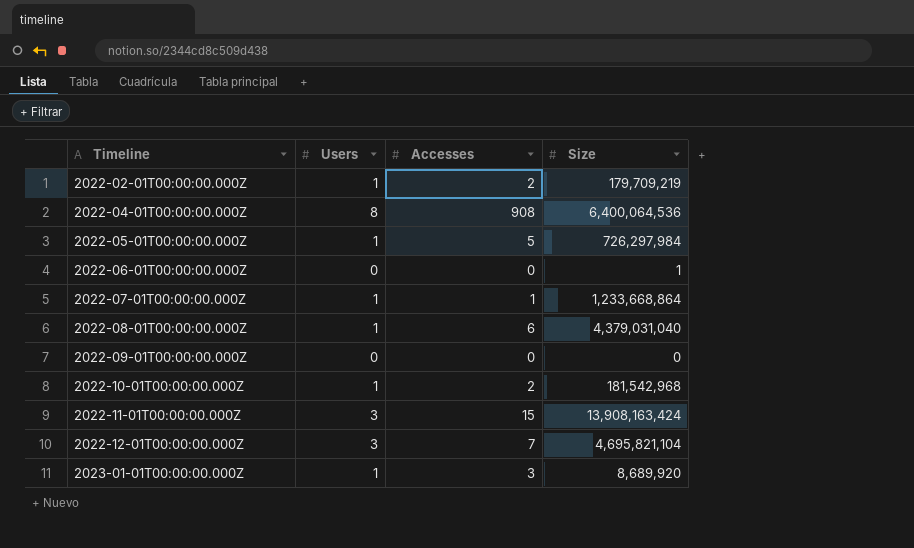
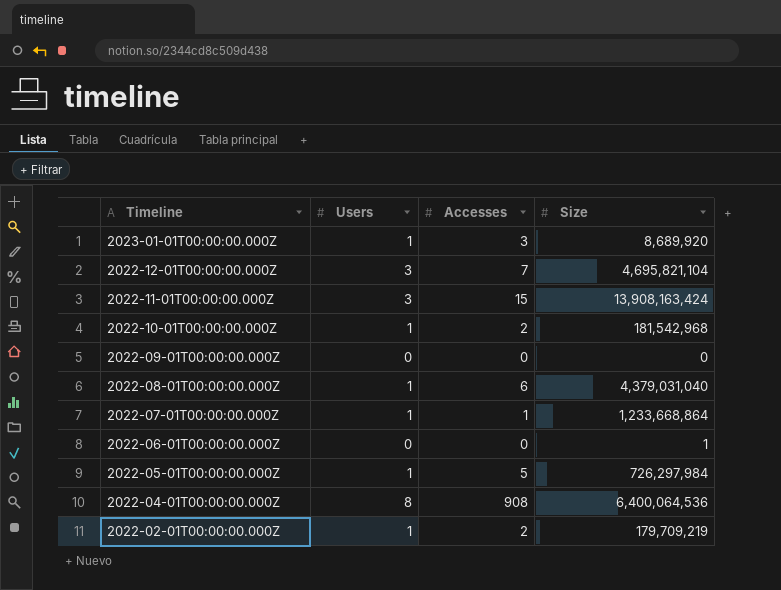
row order: Timeline ascending -> Timeline descending

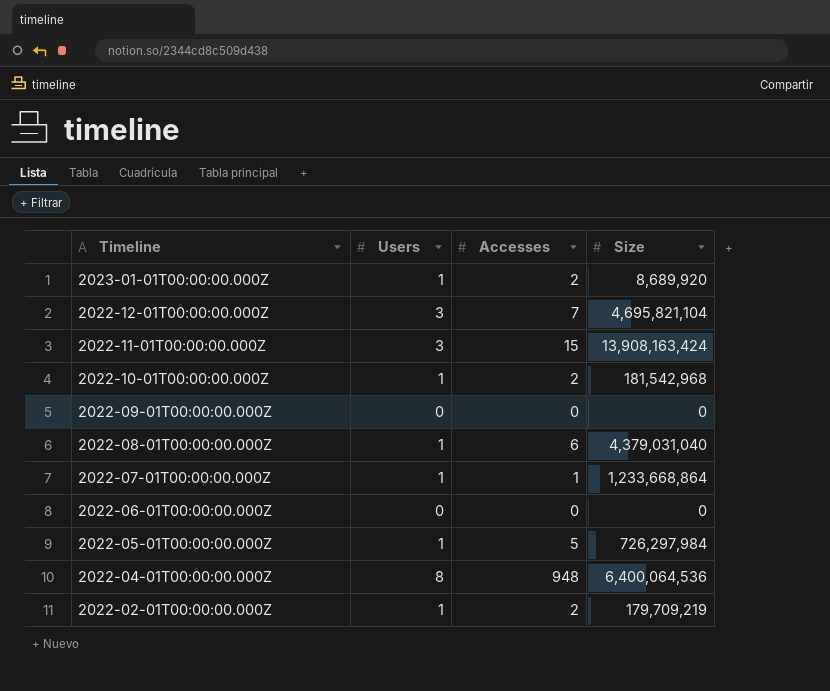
2023-01-01T00:00:00.000Z | Accesses: 3 -> 2
2022-06-01T00:00:00.000Z | Size: 1 -> 0
2022-04-01T00:00:00.000Z | Accesses: 908 -> 948

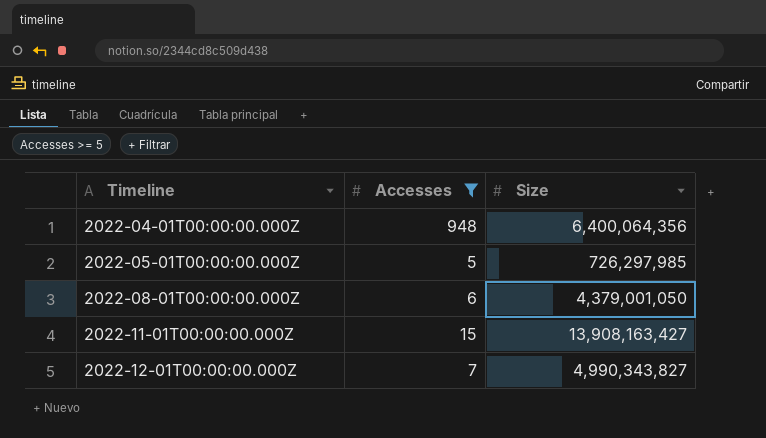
filter: none -> Accesses >= 5
row order: Timeline descending -> Timeline ascending
column Users | position: 2 -> none
2022-04-01T00:00:00.000Z | Size: 6,400,064,536 -> 6,400,064,356
2022-05-01T00:00:00.000Z | Size: 726,297,984 -> 726,297,985
2022-08-01T00:00:00.000Z | Size: 4,379,031,040 -> 4,379,001,050
2022-11-01T00:00:00.000Z | Size: 13,908,163,424 -> 13,908,163,427
2022-12-01T00:00:00.000Z | Size: 4,695,821,104 -> 4,990,343,827

